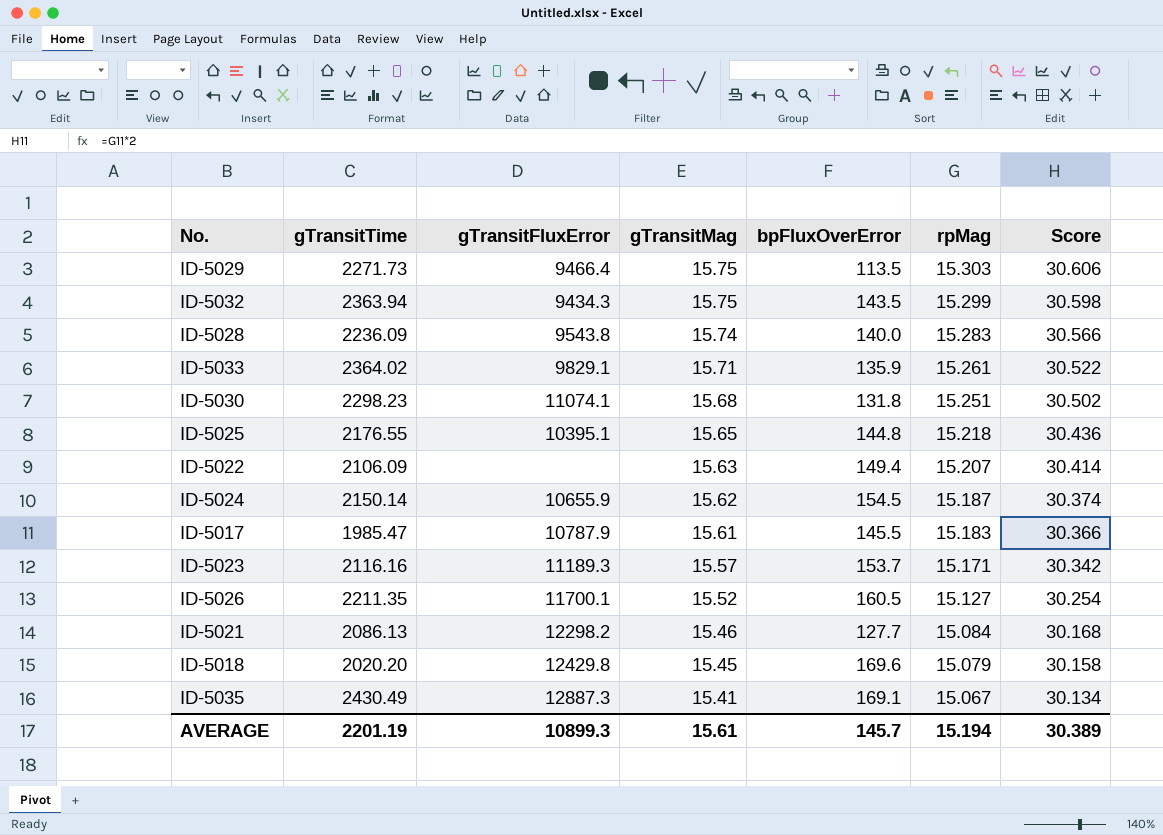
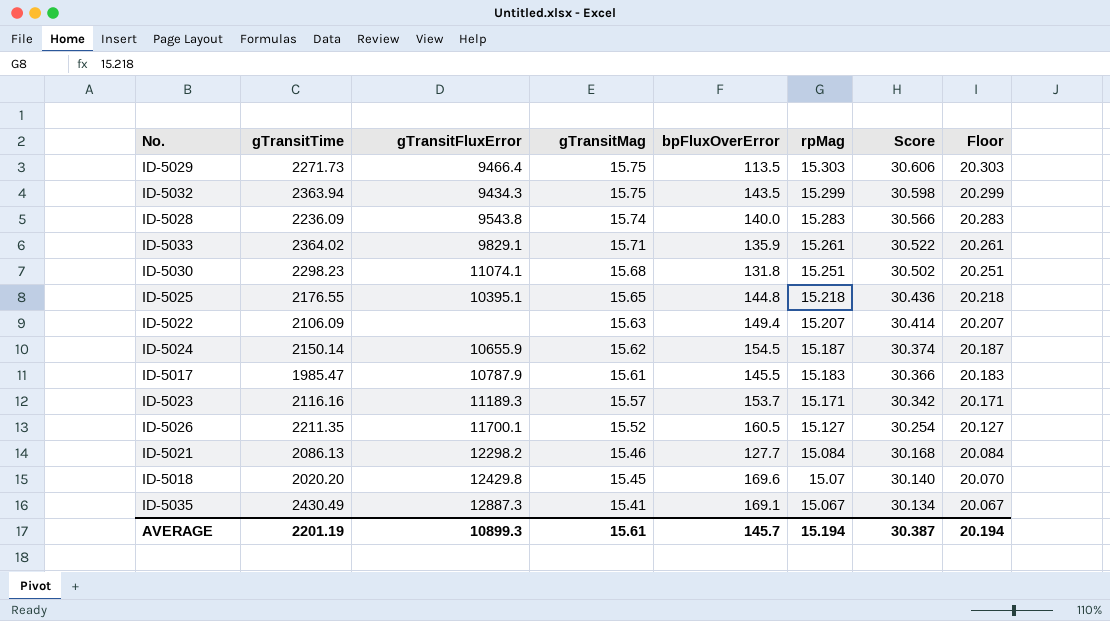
column Floor | formula: none -> [rpMag] + 5
ID-5018 | rpMag: 15.079 -> 15.07
ID-5018 | Score: 30.158 -> 30.140
AVERAGE | Score: 30.389 -> 30.387

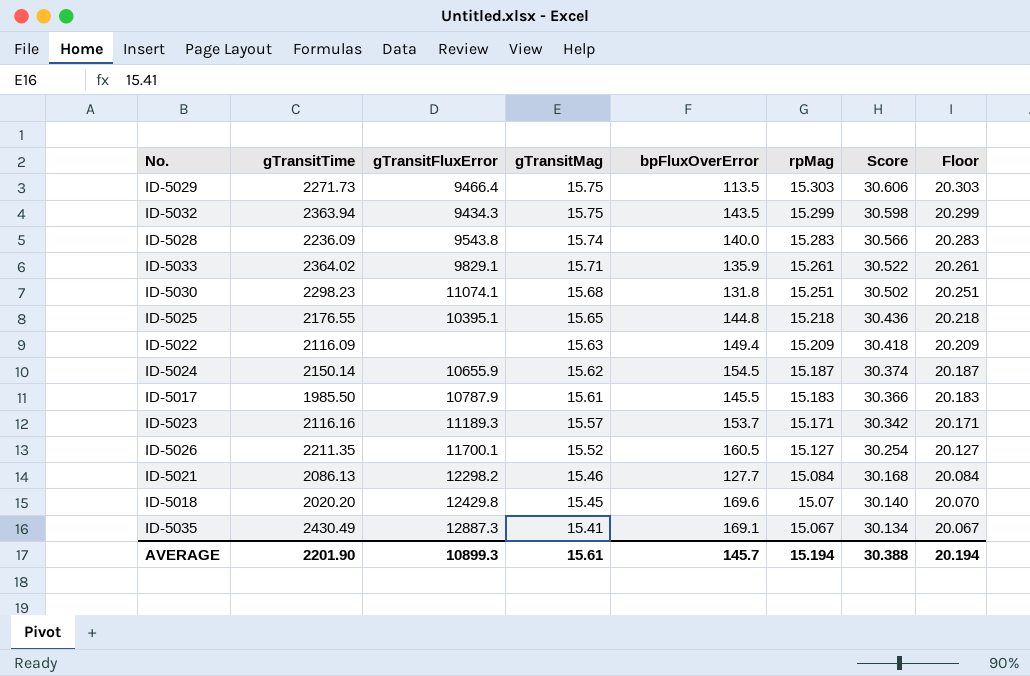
ID-5022 | gTransitTime: 2106.09 -> 2116.09
ID-5022 | rpMag: 15.207 -> 15.209
ID-5022 | Score: 30.414 -> 30.418
ID-5022 | Floor: 20.207 -> 20.209
ID-5017 | gTransitTime: 1985.47 -> 1985.50
AVERAGE | gTransitTime: 2201.19 -> 2201.90
AVERAGE | Score: 30.387 -> 30.388

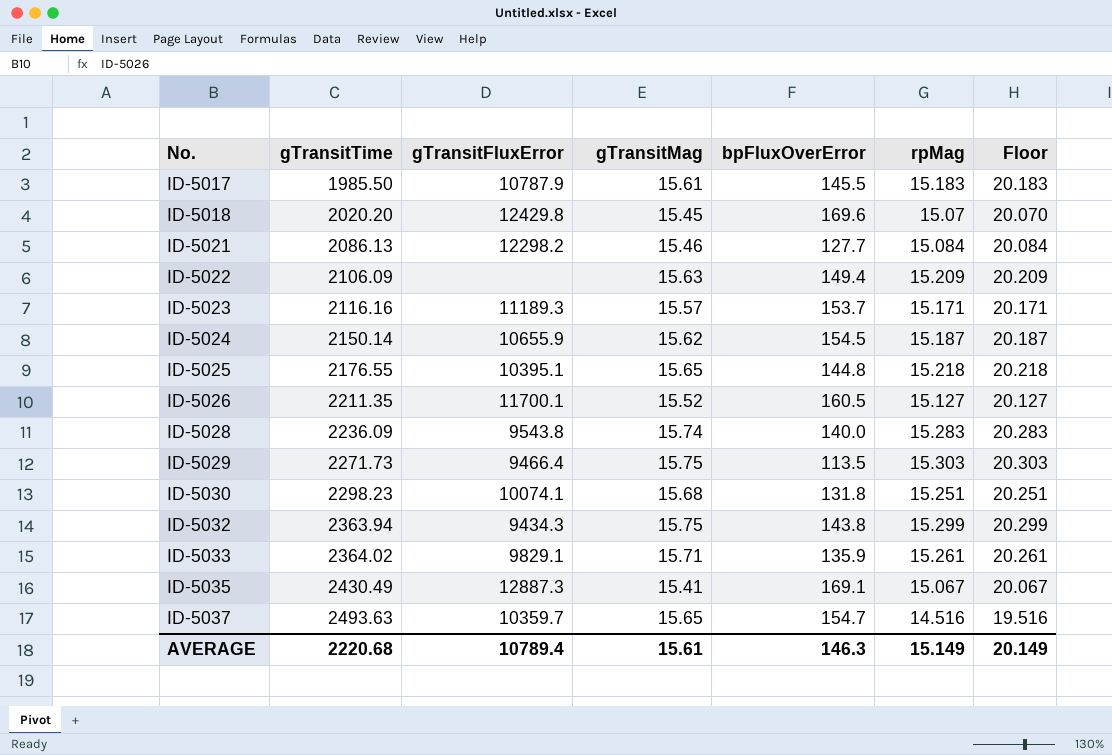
row order: gTransitMag descending -> No. ascending
column Score | formula: [rpMag] * 2 -> none
ID-5022 | gTransitTime: 2116.09 -> 2106.09
ID-5030 | gTransitFluxError: 11074.1 -> 10074.1
ID-5032 | bpFluxOverError: 143.5 -> 143.8
row ID-5037: none -> 2493.63 | 10359.7 | 15.65 | 154.7 | 14.516 | 19.516
AVERAGE | gTransitTime: 2201.90 -> 2220.68
AVERAGE | gTransitFluxError: 10899.3 -> 10789.4
AVERAGE | bpFluxOverError: 145.7 -> 146.3
AVERAGE | rpMag: 15.194 -> 15.149
AVERAGE | Floor: 20.194 -> 20.149

